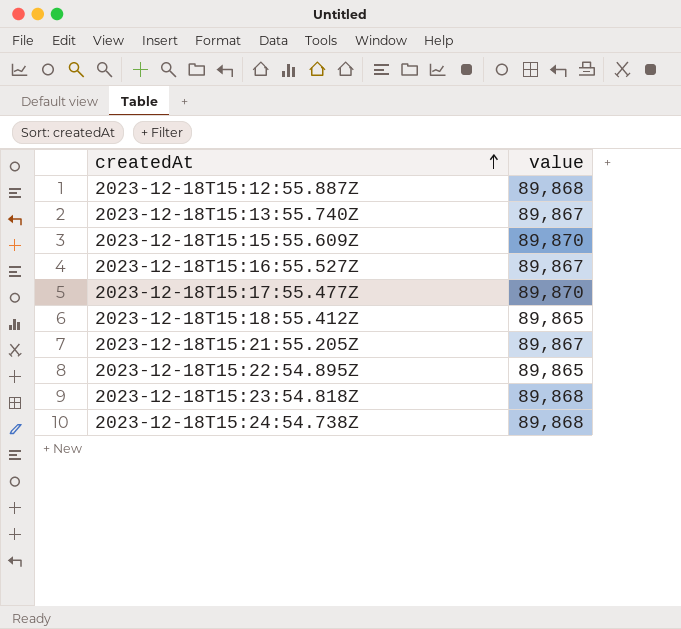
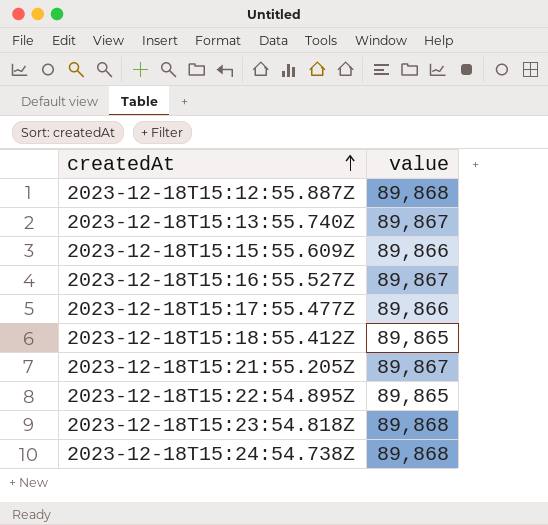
2023-12-18T15:15:55.609Z | value: 89,870 -> 89,866
2023-12-18T15:17:55.477Z | value: 89,870 -> 89,866

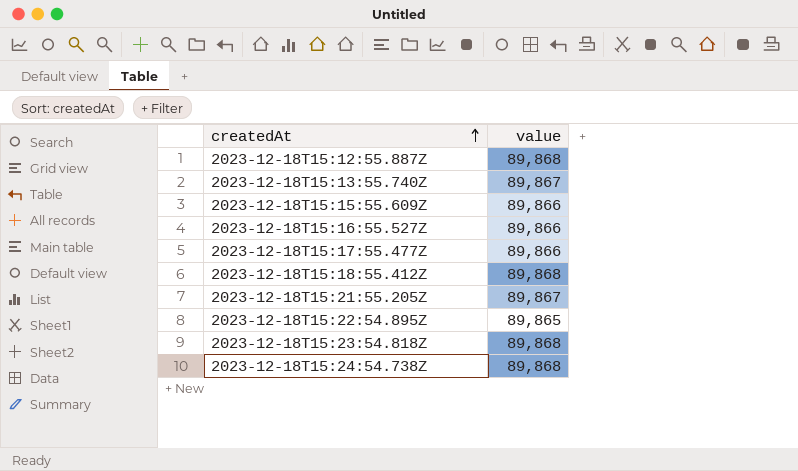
2023-12-18T15:16:55.527Z | value: 89,867 -> 89,866
2023-12-18T15:18:55.412Z | value: 89,865 -> 89,868

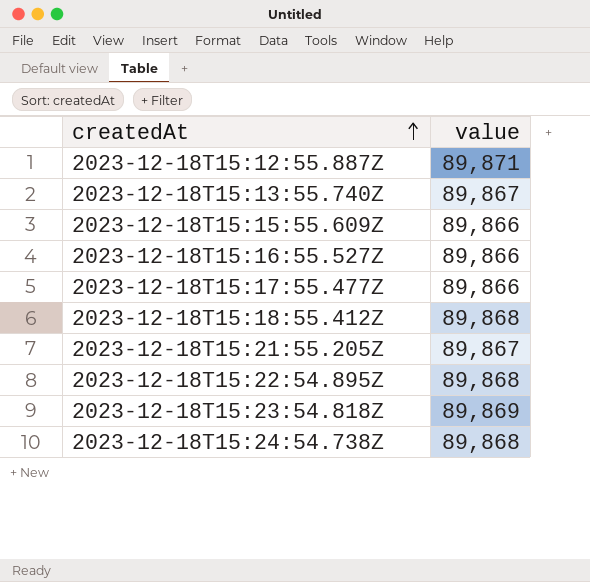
2023-12-18T15:12:55.887Z | value: 89,868 -> 89,871
2023-12-18T15:22:54.895Z | value: 89,865 -> 89,868
2023-12-18T15:23:54.818Z | value: 89,868 -> 89,869

